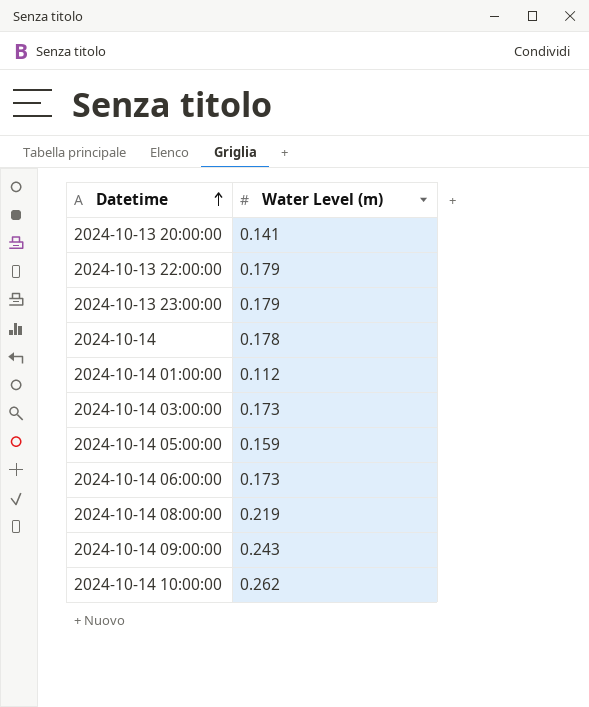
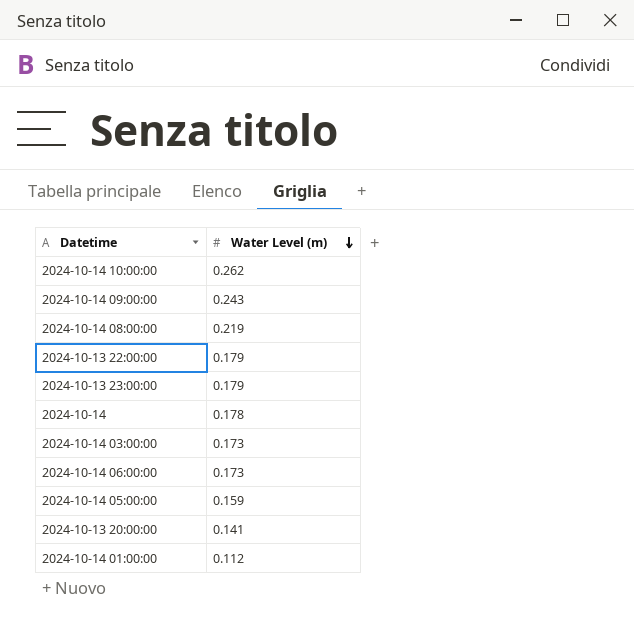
row order: Datetime ascending -> Water Level (m) descending

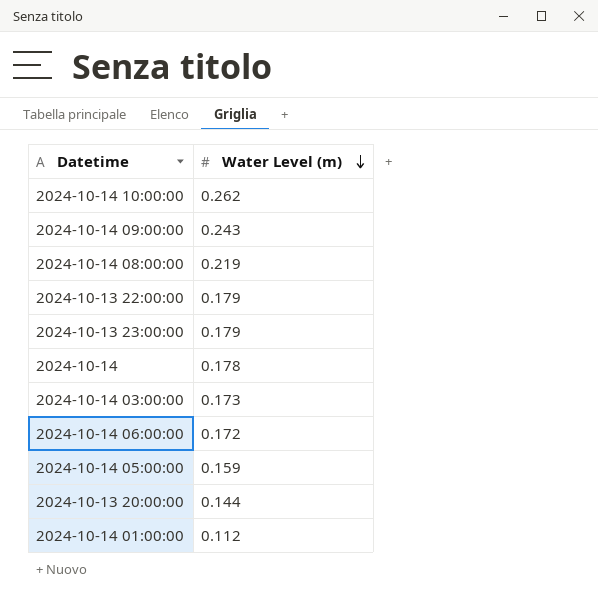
2024-10-14 06:00:00 | Water Level (m): 0.173 -> 0.172
2024-10-13 20:00:00 | Water Level (m): 0.141 -> 0.144

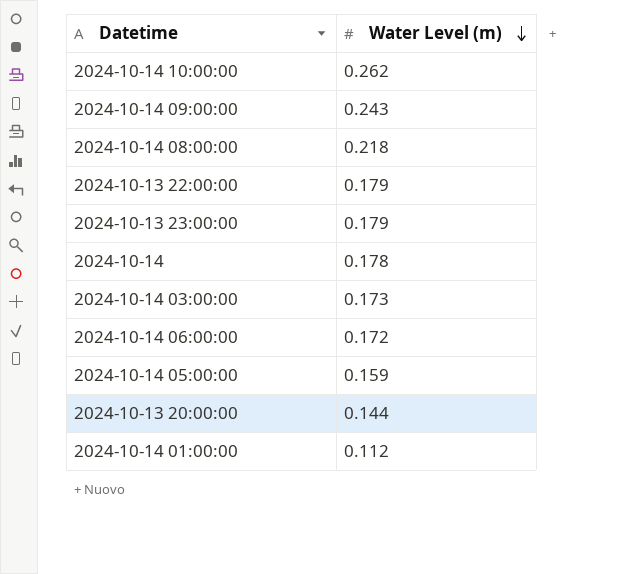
2024-10-14 08:00:00 | Water Level (m): 0.219 -> 0.218

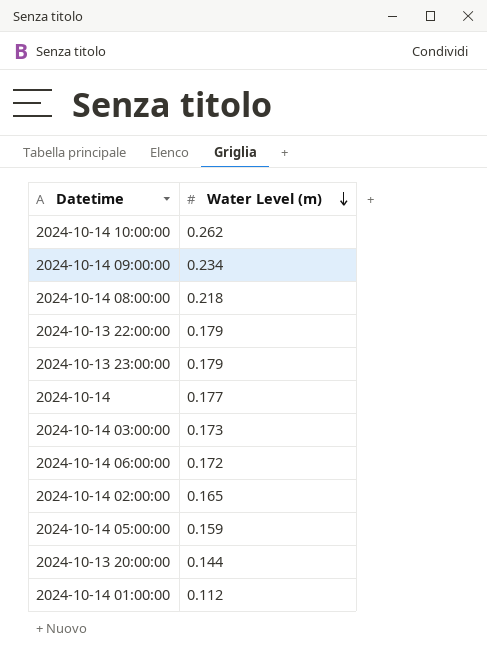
2024-10-14 09:00:00 | Water Level (m): 0.243 -> 0.234
2024-10-14 | Water Level (m): 0.178 -> 0.177
row 2024-10-14 02:00:00: none -> 0.165

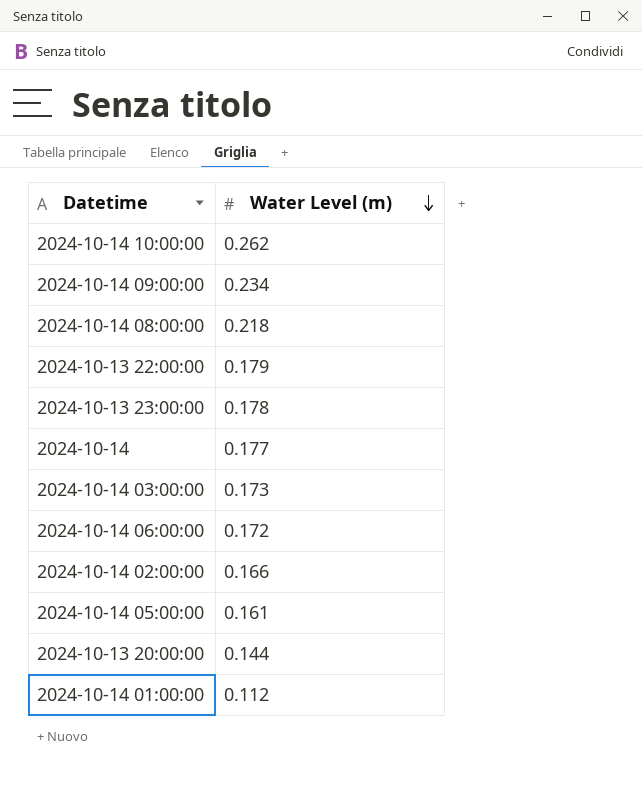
2024-10-13 23:00:00 | Water Level (m): 0.179 -> 0.178
2024-10-14 02:00:00 | Water Level (m): 0.165 -> 0.166
2024-10-14 05:00:00 | Water Level (m): 0.159 -> 0.161

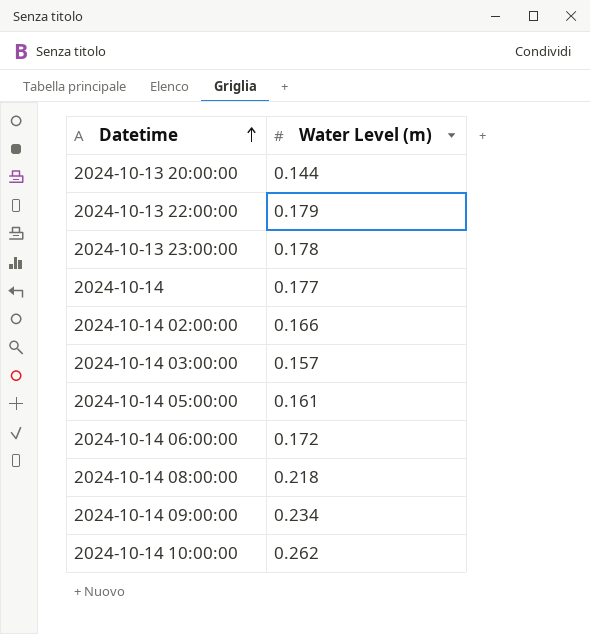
row order: Water Level (m) descending -> Datetime ascending
row 2024-10-14 01:00:00: 0.112 -> none
2024-10-14 03:00:00 | Water Level (m): 0.173 -> 0.157

